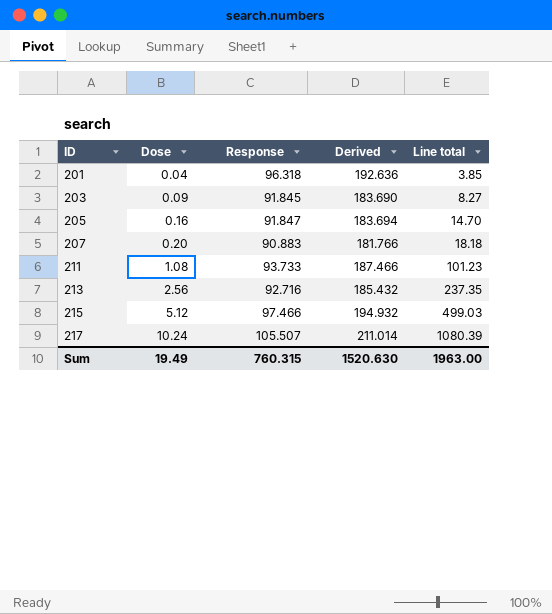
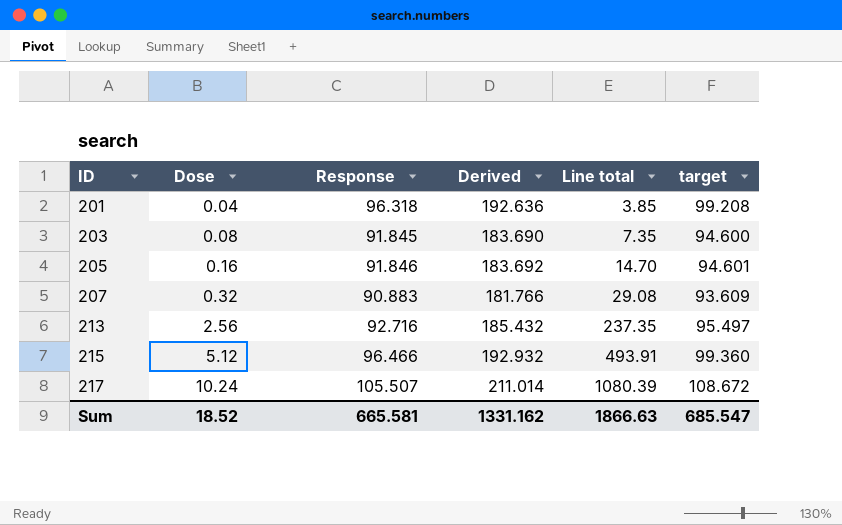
column target | formula: none -> [Response] * 1.03
row 211: 1.08 | 93.733 | 187.466 | 101.23 -> none
203 | Dose: 0.09 -> 0.08
203 | Line total: 8.27 -> 7.35
205 | Response: 91.847 -> 91.846
205 | Derived: 183.694 -> 183.692
207 | Dose: 0.20 -> 0.32
207 | Line total: 18.18 -> 29.08
215 | Response: 97.466 -> 96.466
215 | Derived: 194.932 -> 192.932
215 | Line total: 499.03 -> 493.91
Sum | Dose: 19.49 -> 18.52
Sum | Response: 760.315 -> 665.581
Sum | Derived: 1520.630 -> 1331.162
Sum | Line total: 1963.00 -> 1866.63

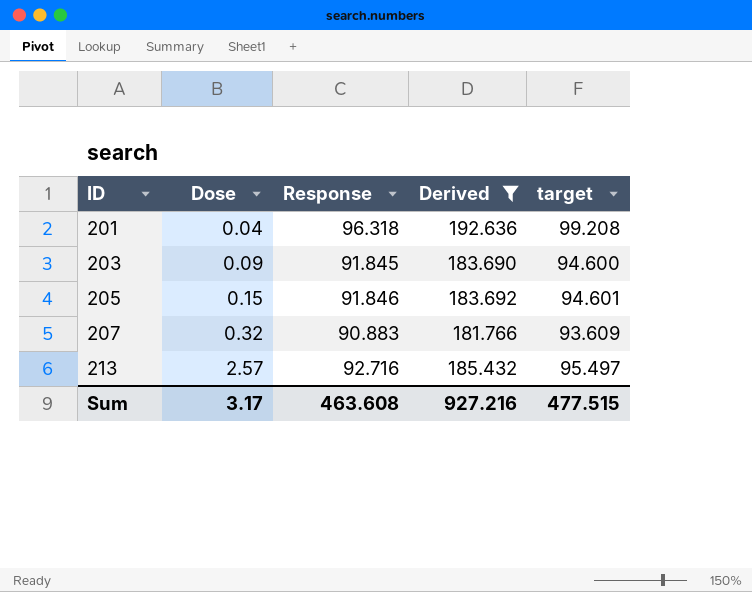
filter: none -> Derived <= 192.636
column Line total | formula: [Dose] * [Response] -> none
203 | Dose: 0.08 -> 0.09
205 | Dose: 0.16 -> 0.15
213 | Dose: 2.56 -> 2.57
Sum | Dose: 18.52 -> 3.17
Sum | Response: 665.581 -> 463.608
Sum | Derived: 1331.162 -> 927.216
Sum | target: 685.547 -> 477.515

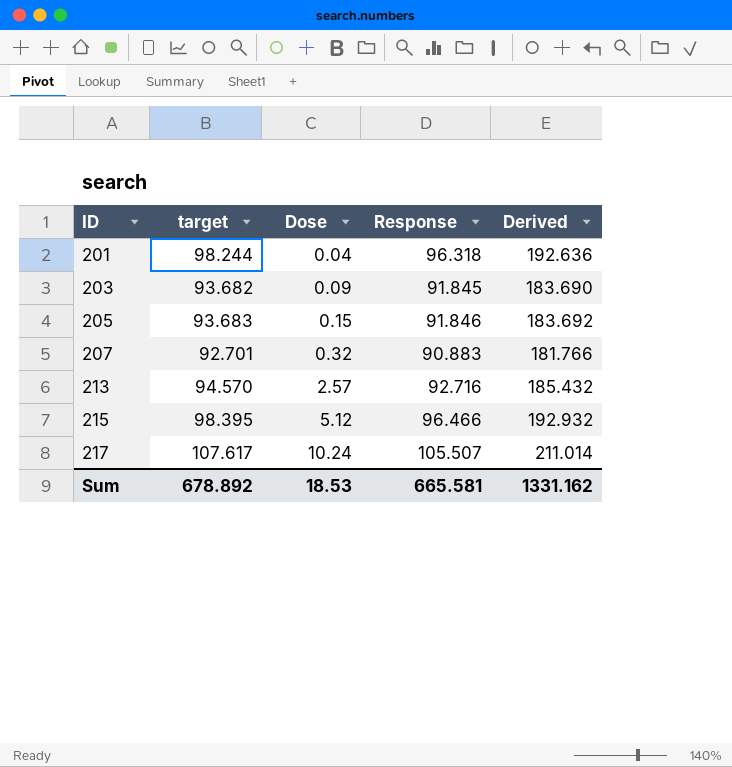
filter: Derived <= 192.636 -> none
column target | formula: [Response] * 1.03 -> [Response] * 1.02
column target | position: 5 -> 2
Sum | target: 477.515 -> 678.892
Sum | Dose: 3.17 -> 18.53
Sum | Response: 463.608 -> 665.581
Sum | Derived: 927.216 -> 1331.162

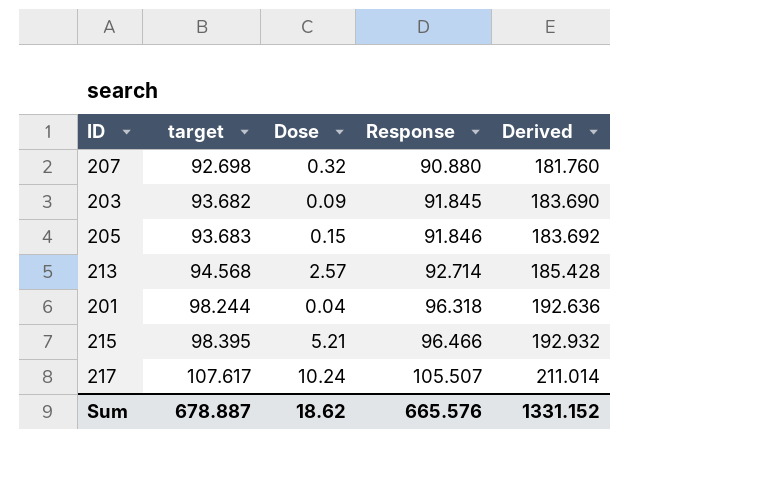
row order: ID ascending -> target ascending
207 | target: 92.701 -> 92.698
207 | Response: 90.883 -> 90.880
207 | Derived: 181.766 -> 181.760
213 | target: 94.570 -> 94.568
213 | Response: 92.716 -> 92.714
213 | Derived: 185.432 -> 185.428
215 | Dose: 5.12 -> 5.21
Sum | target: 678.892 -> 678.887
Sum | Dose: 18.53 -> 18.62
Sum | Response: 665.581 -> 665.576
Sum | Derived: 1331.162 -> 1331.152

